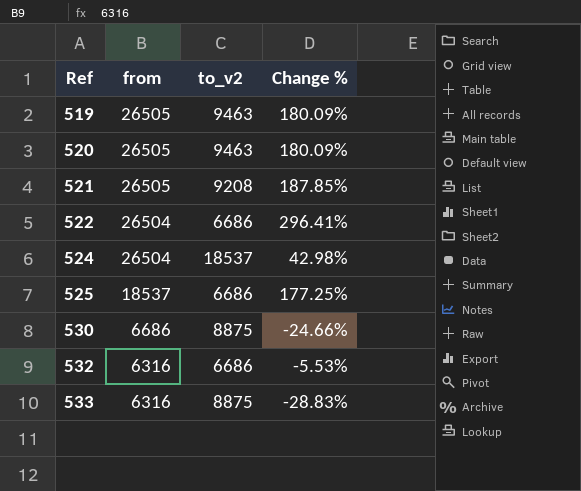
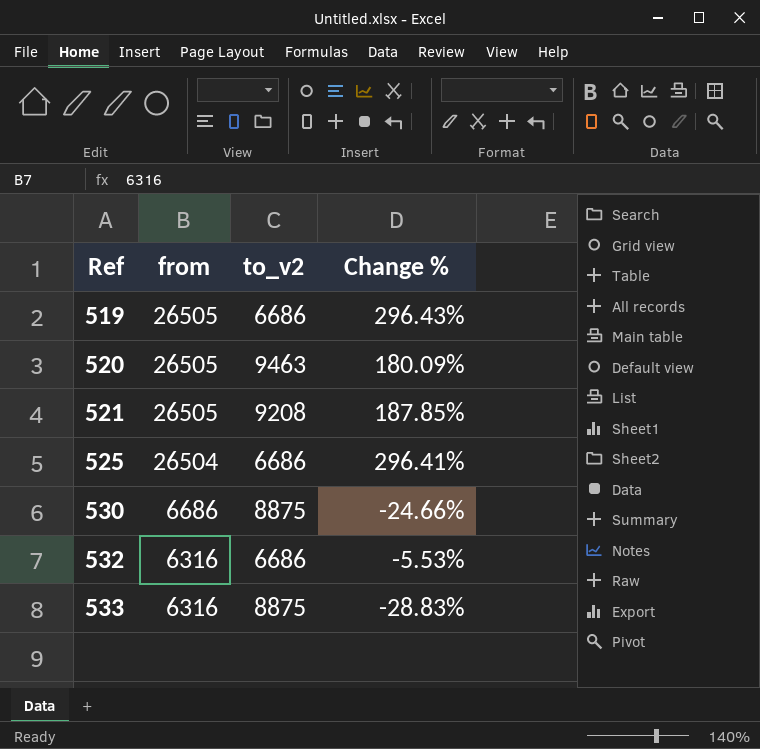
row 522: 26504 | 6686 | 296.41% -> none
row 524: 26504 | 18537 | 42.98% -> none
519 | to_v2: 9463 -> 6686
519 | Change %: 180.09% -> 296.43%
525 | from: 18537 -> 26504
525 | Change %: 177.25% -> 296.41%

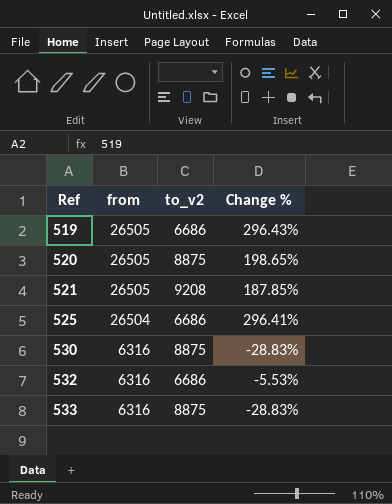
520 | to_v2: 9463 -> 8875
520 | Change %: 180.09% -> 198.65%
530 | from: 6686 -> 6316
530 | Change %: -24.66% -> -28.83%

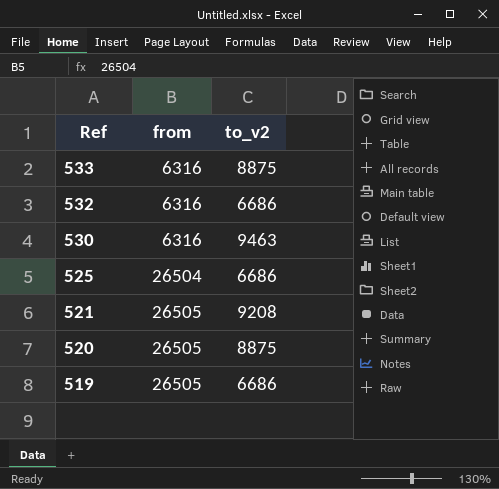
row order: Ref ascending -> Ref descending
column Change % | formula: ([from] - [to_v2]) / [to_v2] -> none
530 | to_v2: 8875 -> 9463

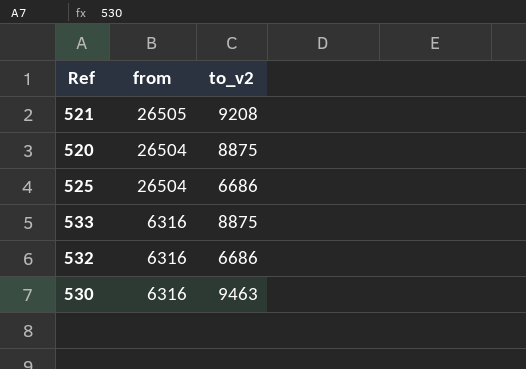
row order: Ref descending -> from descending
row 519: 26505 | 6686 -> none
520 | from: 26505 -> 26504

